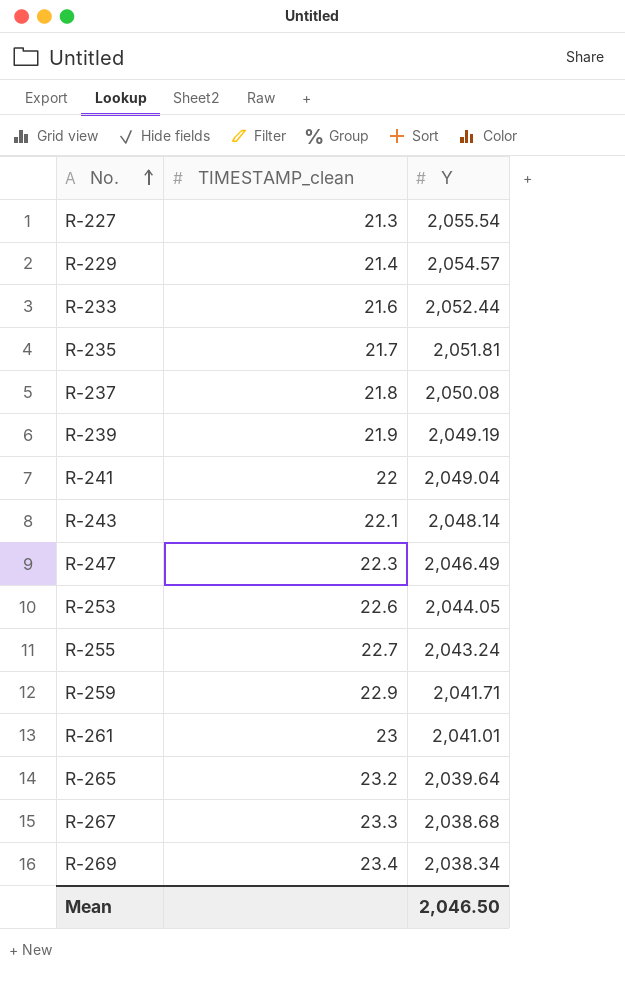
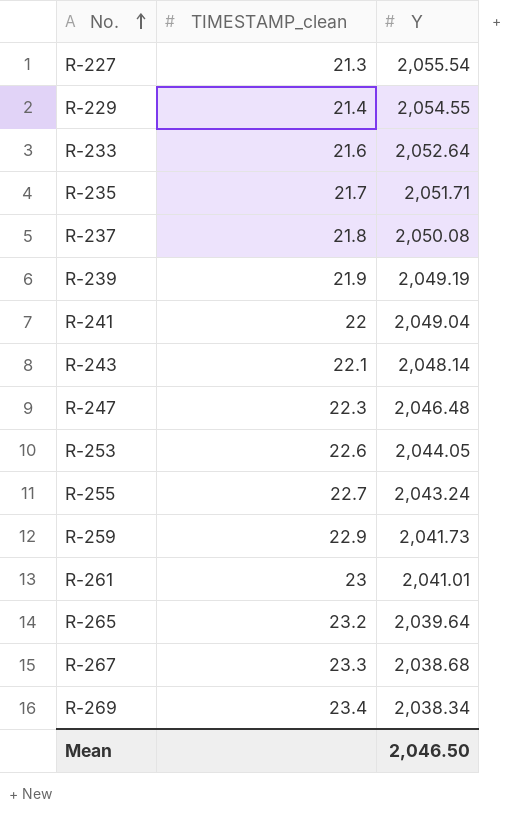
R-229 | Y: 2,054.57 -> 2,054.55
R-233 | Y: 2,052.44 -> 2,052.64
R-235 | Y: 2,051.81 -> 2,051.71
R-247 | Y: 2,046.49 -> 2,046.48
R-259 | Y: 2,041.71 -> 2,041.73

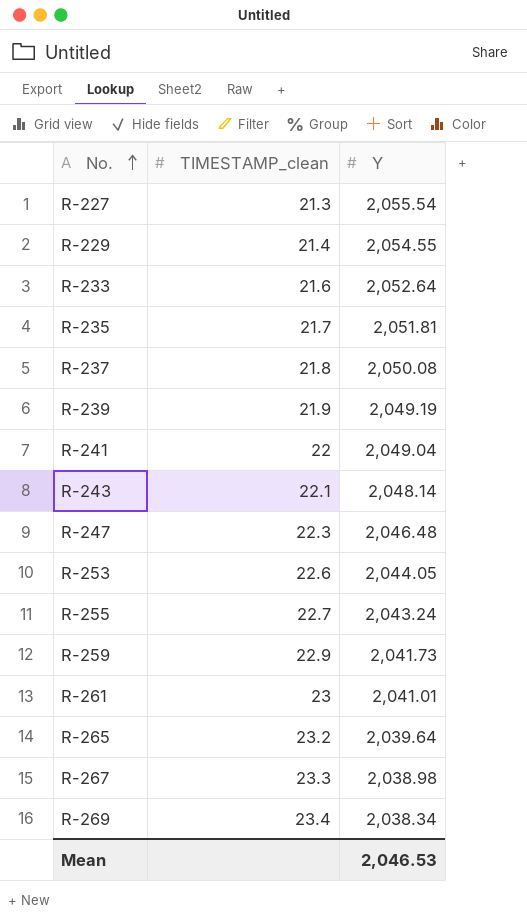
R-235 | Y: 2,051.71 -> 2,051.81
R-267 | Y: 2,038.68 -> 2,038.98
Mean | Y: 2,046.50 -> 2,046.53

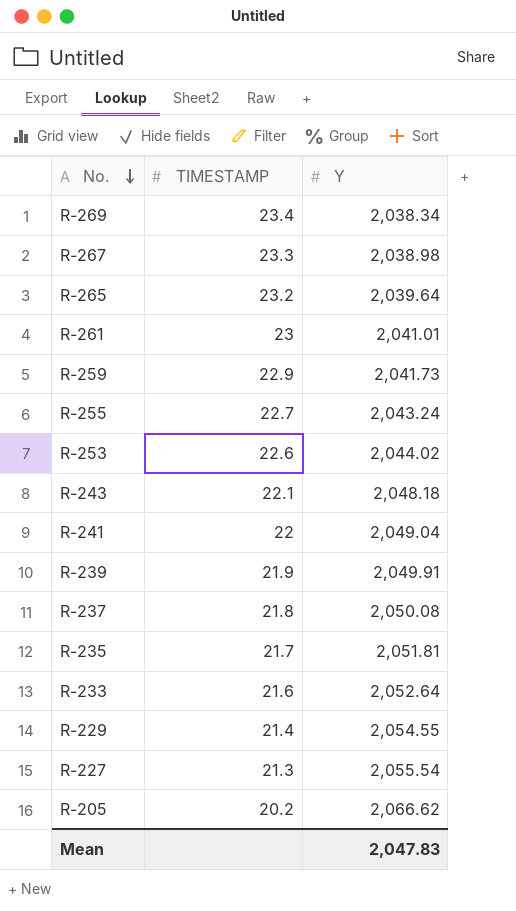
row order: No. ascending -> No. descending
column name: TIMESTAMP_clean -> TIMESTAMP
row R-247: 22.3 | 2,046.48 -> none
R-253 | Y: 2,044.05 -> 2,044.02
R-243 | Y: 2,048.14 -> 2,048.18
R-239 | Y: 2,049.19 -> 2,049.91
row R-205: none -> 20.2 | 2,066.62
Mean | Y: 2,046.53 -> 2,047.83

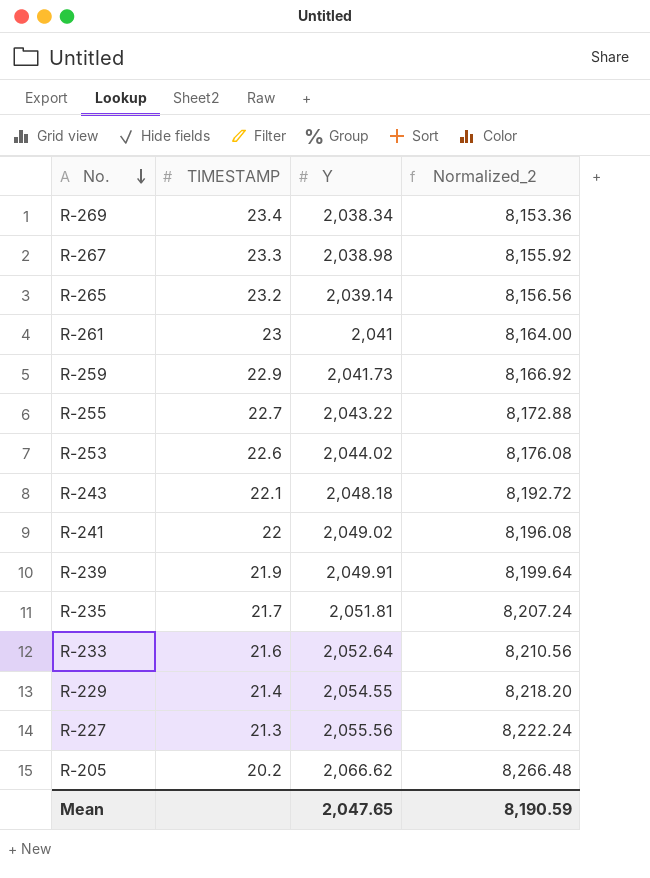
column Normalized_2 | formula: none -> [Y] * 4
row R-237: 21.8 | 2,050.08 -> none
R-265 | Y: 2,039.64 -> 2,039.14
R-261 | Y: 2,041.01 -> 2,041
R-255 | Y: 2,043.24 -> 2,043.22
R-241 | Y: 2,049.04 -> 2,049.02
R-227 | Y: 2,055.54 -> 2,055.56
Mean | Y: 2,047.83 -> 2,047.65

